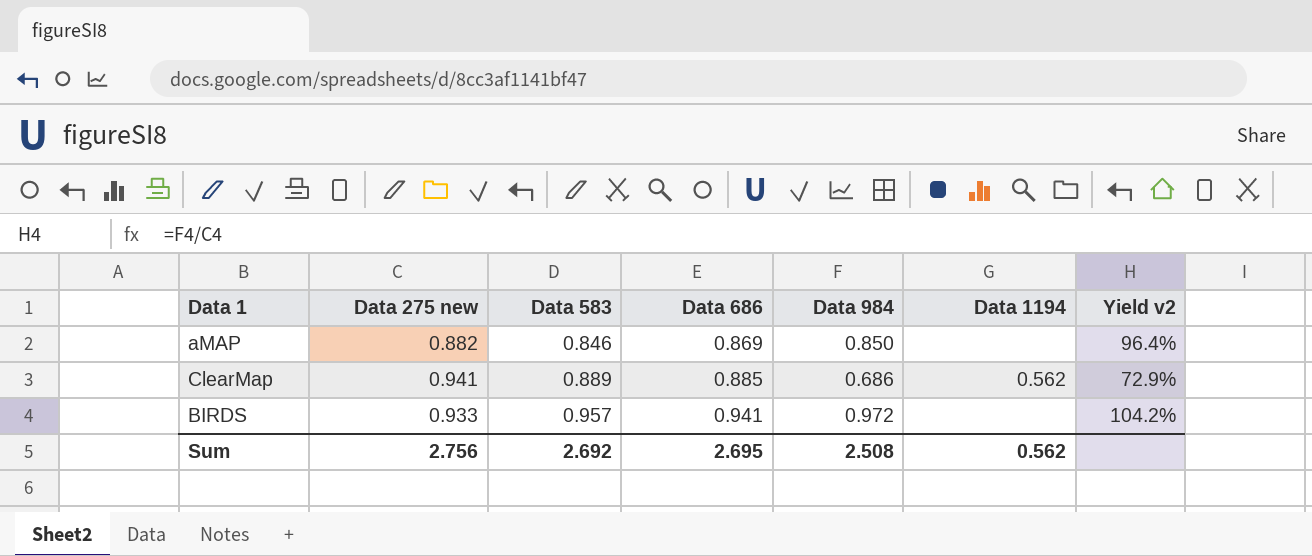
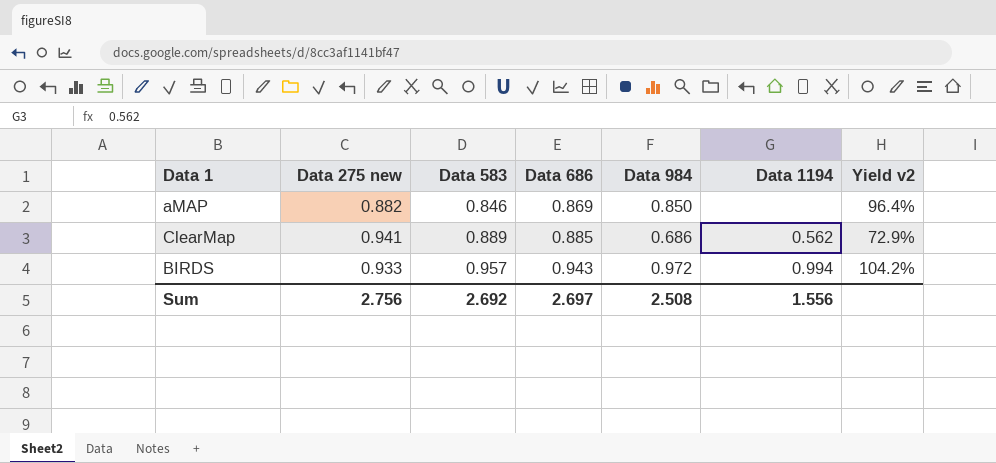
BIRDS | Data 686: 0.941 -> 0.943
BIRDS | Data 1194: none -> 0.994
Sum | Data 686: 2.695 -> 2.697
Sum | Data 1194: 0.562 -> 1.556

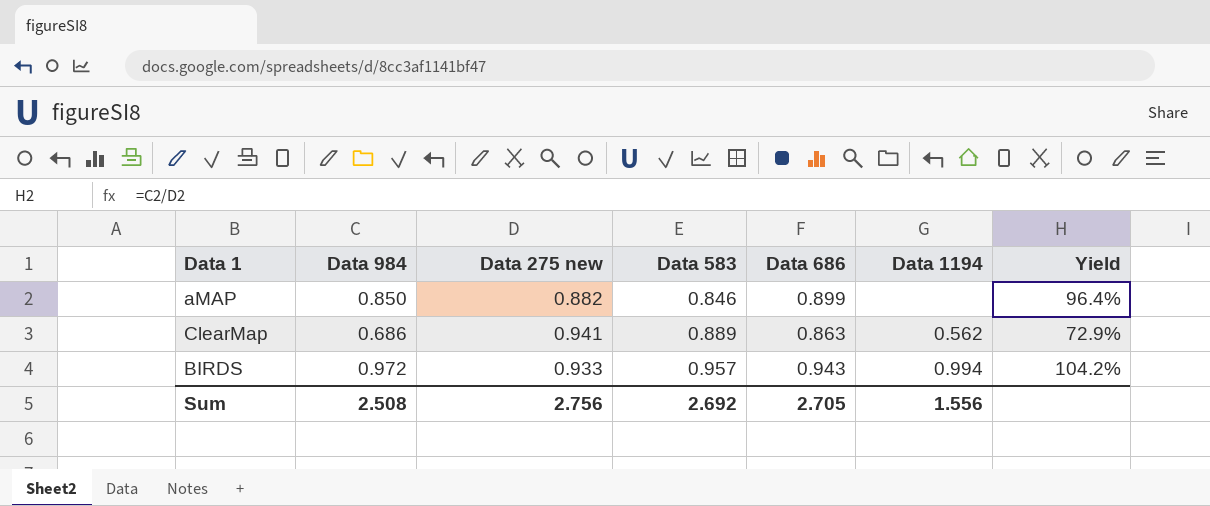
column Data 984 | position: 5 -> 2
column name: Yield v2 -> Yield
aMAP | Data 686: 0.869 -> 0.899
ClearMap | Data 686: 0.885 -> 0.863
Sum | Data 686: 2.697 -> 2.705

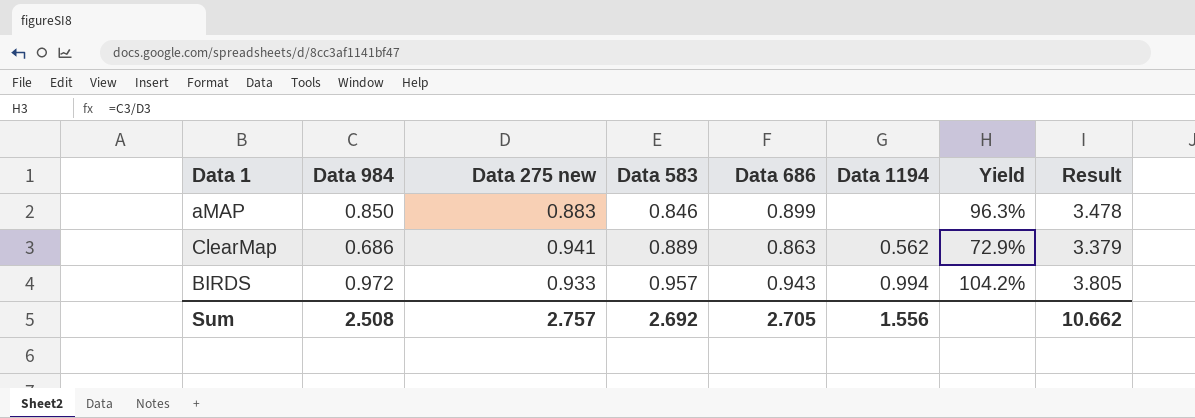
column Result | formula: none -> [Data 984] + [Data 275 new] + [Data 583] + [Data 686]
aMAP | Data 275 new: 0.882 -> 0.883
aMAP | Yield: 96.4% -> 96.3%
Sum | Data 275 new: 2.756 -> 2.757

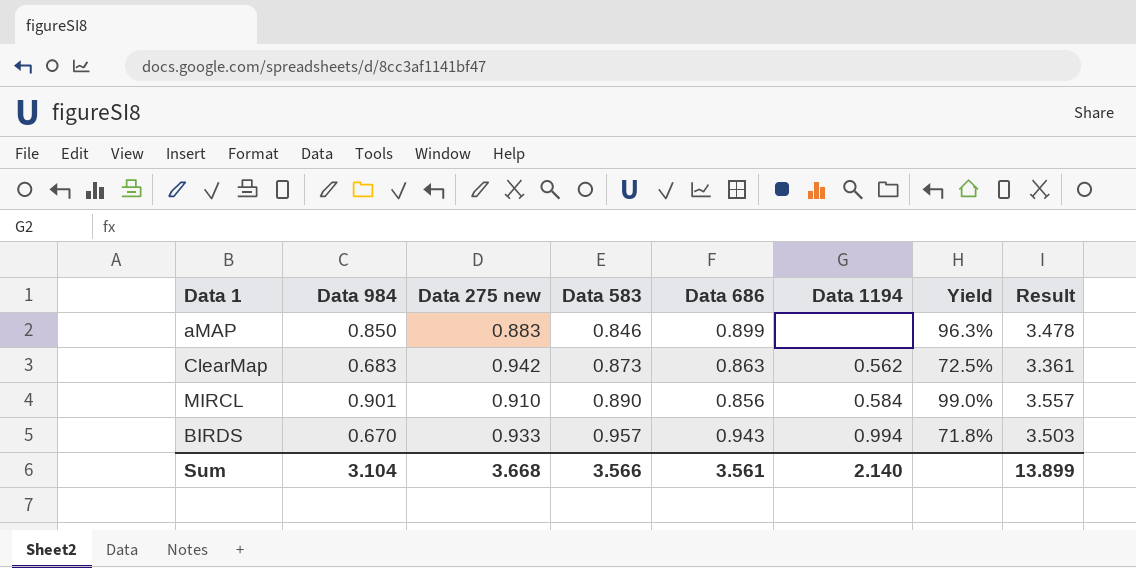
ClearMap | Data 984: 0.686 -> 0.683
ClearMap | Data 275 new: 0.941 -> 0.942
ClearMap | Data 583: 0.889 -> 0.873
ClearMap | Yield: 72.9% -> 72.5%
ClearMap | Result: 3.379 -> 3.361
row MIRCL: none -> 0.901 | 0.910 | 0.890 | 0.856 | 0.584 | 99.0% | 3.557
BIRDS | Data 984: 0.972 -> 0.670
BIRDS | Yield: 104.2% -> 71.8%
BIRDS | Result: 3.805 -> 3.503
Sum | Data 984: 2.508 -> 3.104
Sum | Data 275 new: 2.757 -> 3.668
Sum | Data 583: 2.692 -> 3.566
Sum | Data 686: 2.705 -> 3.561
Sum | Data 1194: 1.556 -> 2.140
Sum | Result: 10.662 -> 13.899

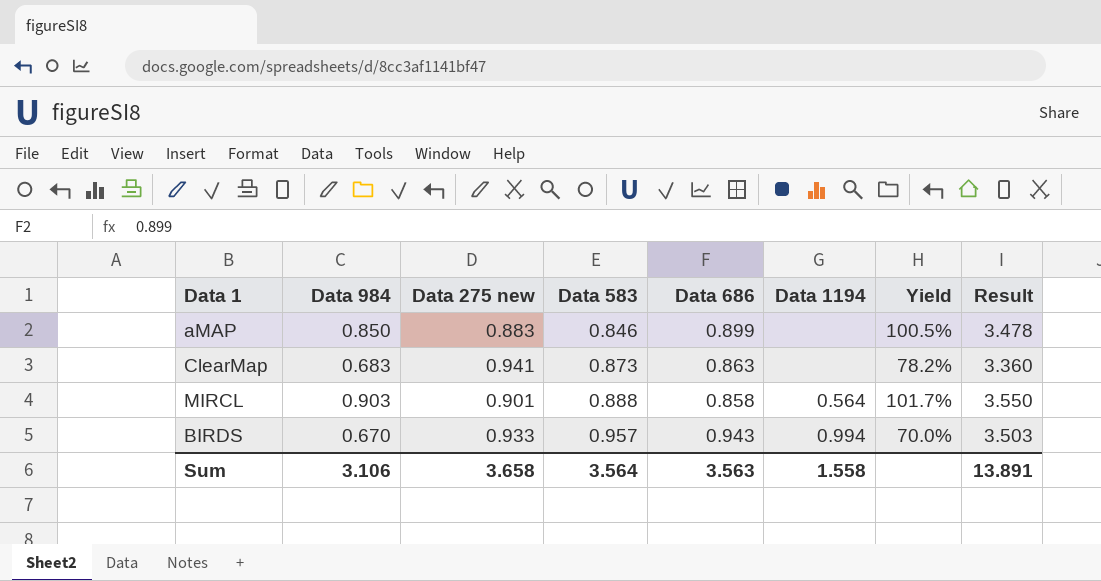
column Yield | formula: [Data 984] / [Data 275 new] -> [Data 984] / [Data 583]
ClearMap | Data 275 new: 0.942 -> 0.941
ClearMap | Data 1194: 0.562 -> none
ClearMap | Result: 3.361 -> 3.360
MIRCL | Data 984: 0.901 -> 0.903
MIRCL | Data 275 new: 0.910 -> 0.901
MIRCL | Data 583: 0.890 -> 0.888
MIRCL | Data 686: 0.856 -> 0.858
MIRCL | Data 1194: 0.584 -> 0.564
MIRCL | Result: 3.557 -> 3.550
Sum | Data 984: 3.104 -> 3.106
Sum | Data 275 new: 3.668 -> 3.658
Sum | Data 583: 3.566 -> 3.564
Sum | Data 686: 3.561 -> 3.563
Sum | Data 1194: 2.140 -> 1.558
Sum | Result: 13.899 -> 13.891

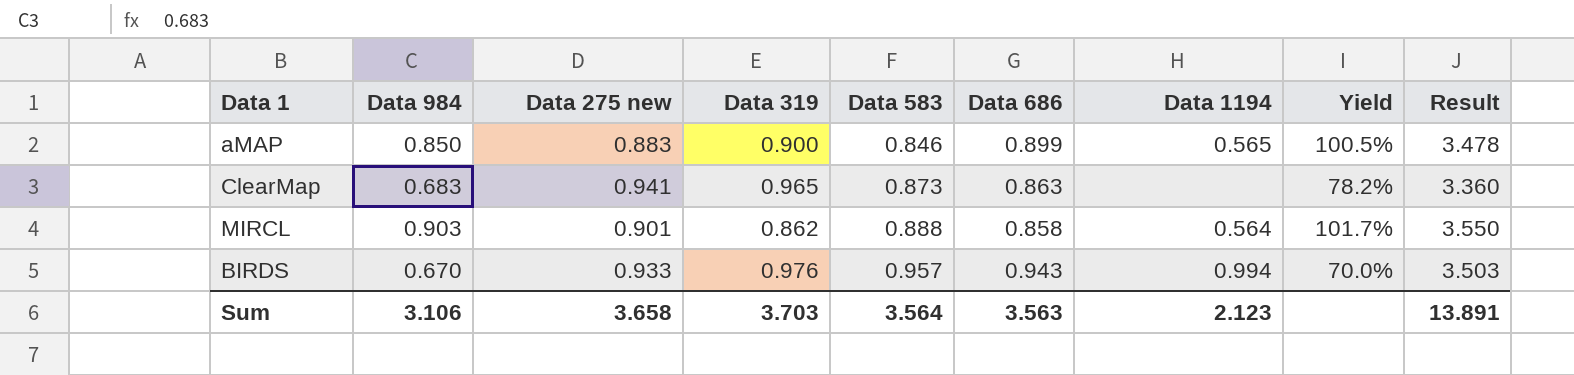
column Data 319 | position: none -> 4
aMAP | Data 1194: none -> 0.565
Sum | Data 1194: 1.558 -> 2.123

